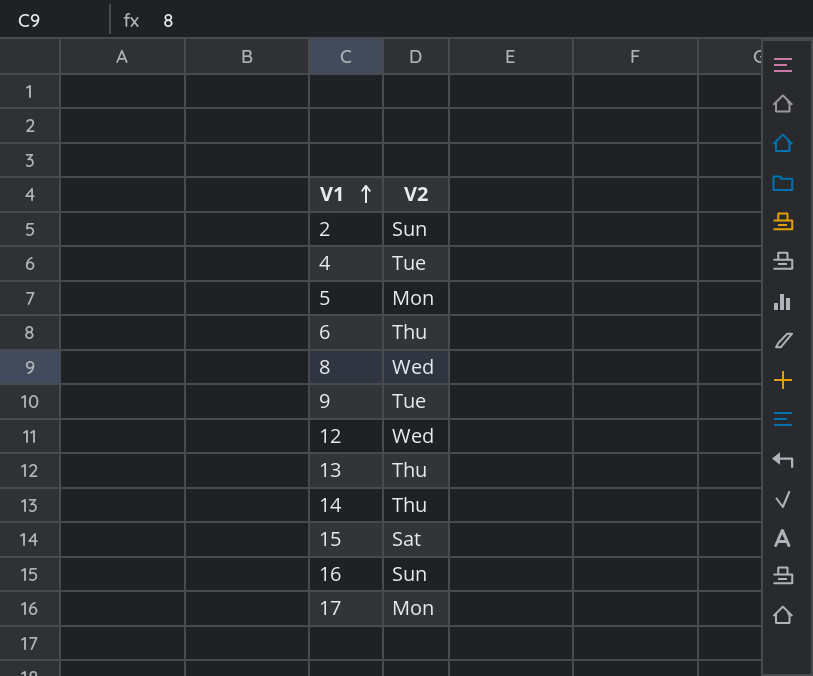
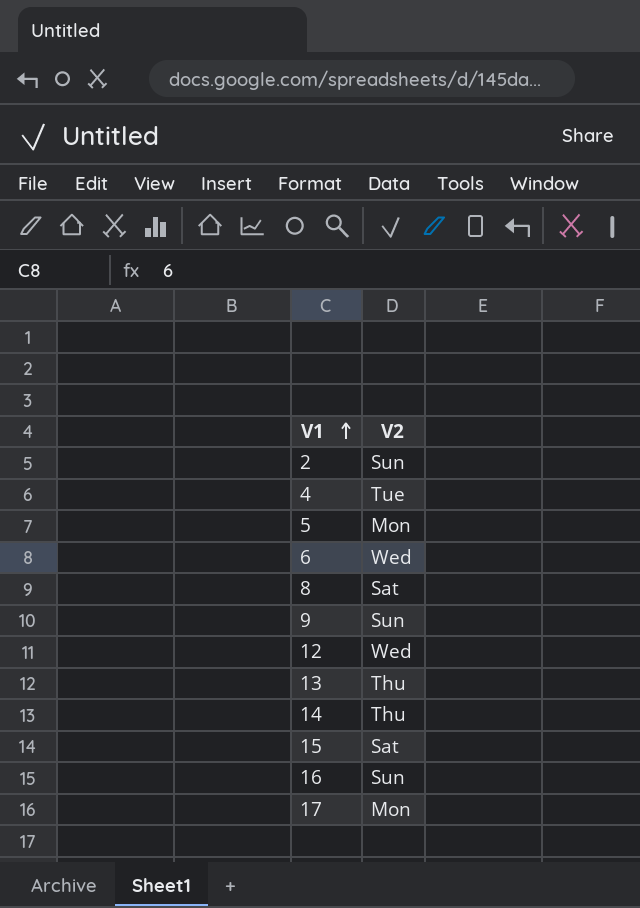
6 | V2: Thu -> Wed
8 | V2: Wed -> Sat
9 | V2: Tue -> Sun

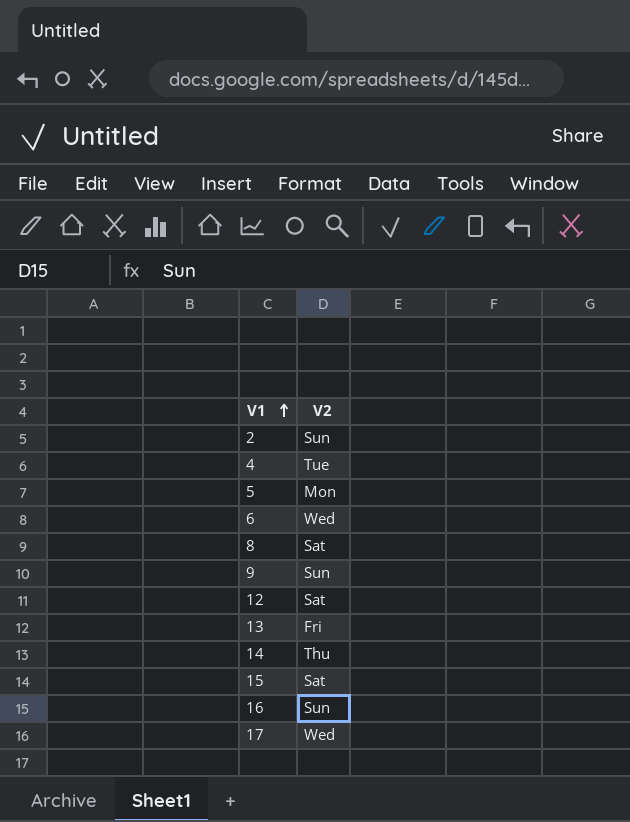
12 | V2: Wed -> Sat
13 | V2: Thu -> Fri
17 | V2: Mon -> Wed

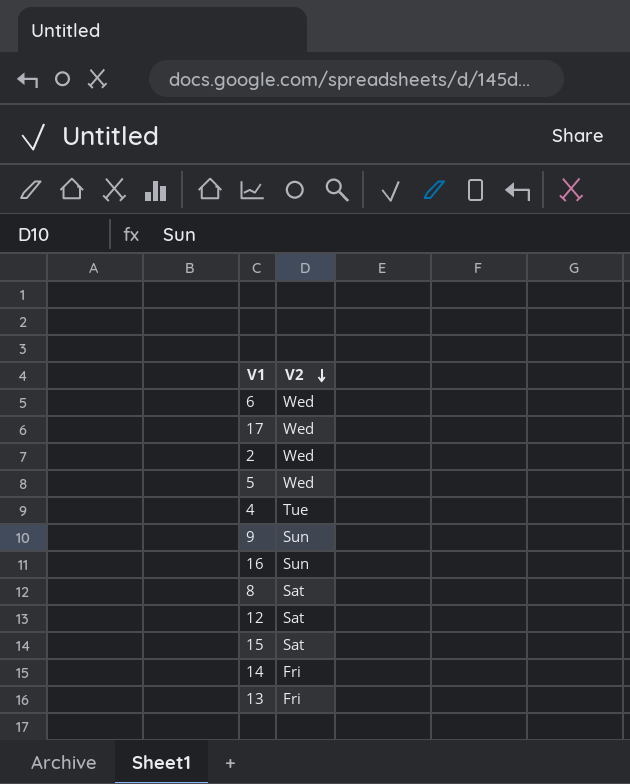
row order: V1 ascending -> V2 descending
2 | V2: Sun -> Wed
5 | V2: Mon -> Wed
14 | V2: Thu -> Fri

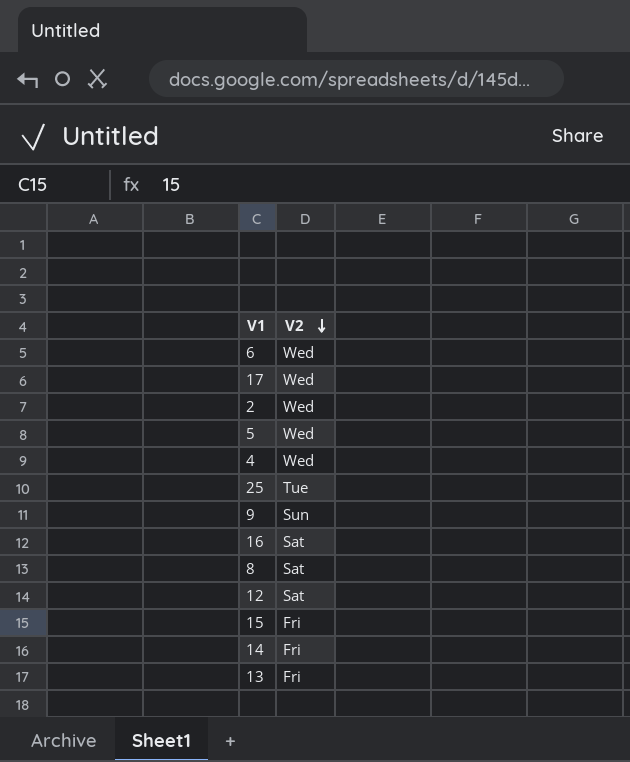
4 | V2: Tue -> Wed
row 25: none -> Tue
16 | V2: Sun -> Sat
15 | V2: Sat -> Fri

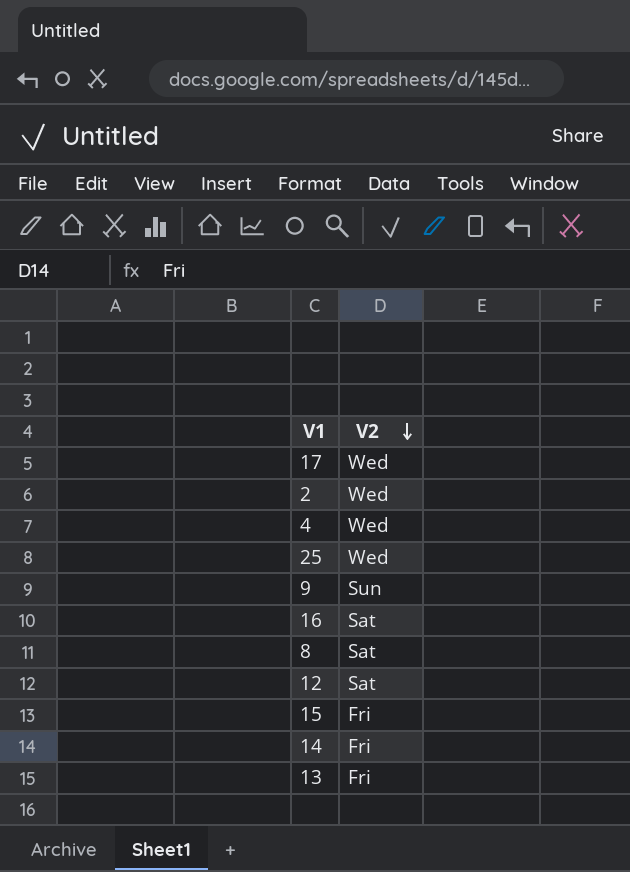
row 6: Wed -> none
row 5: Wed -> none
25 | V2: Tue -> Wed

